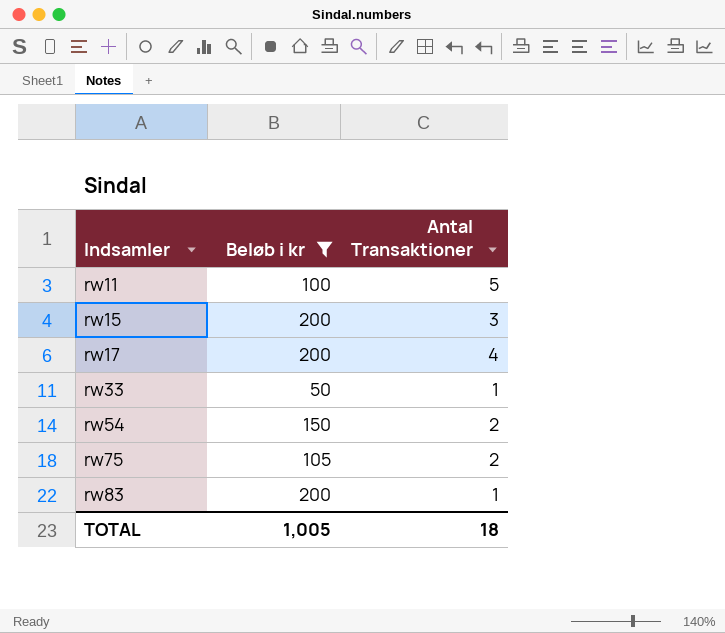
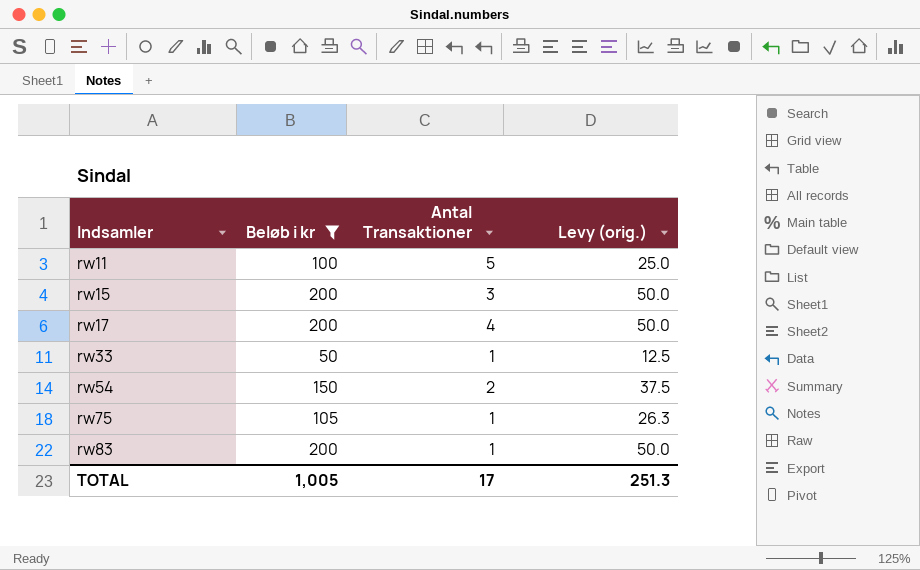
column Levy (orig.) | formula: none -> [Beløb i kr] * 0.25
rw75 | Antal Transaktioner: 2 -> 1
TOTAL | Antal Transaktioner: 18 -> 17

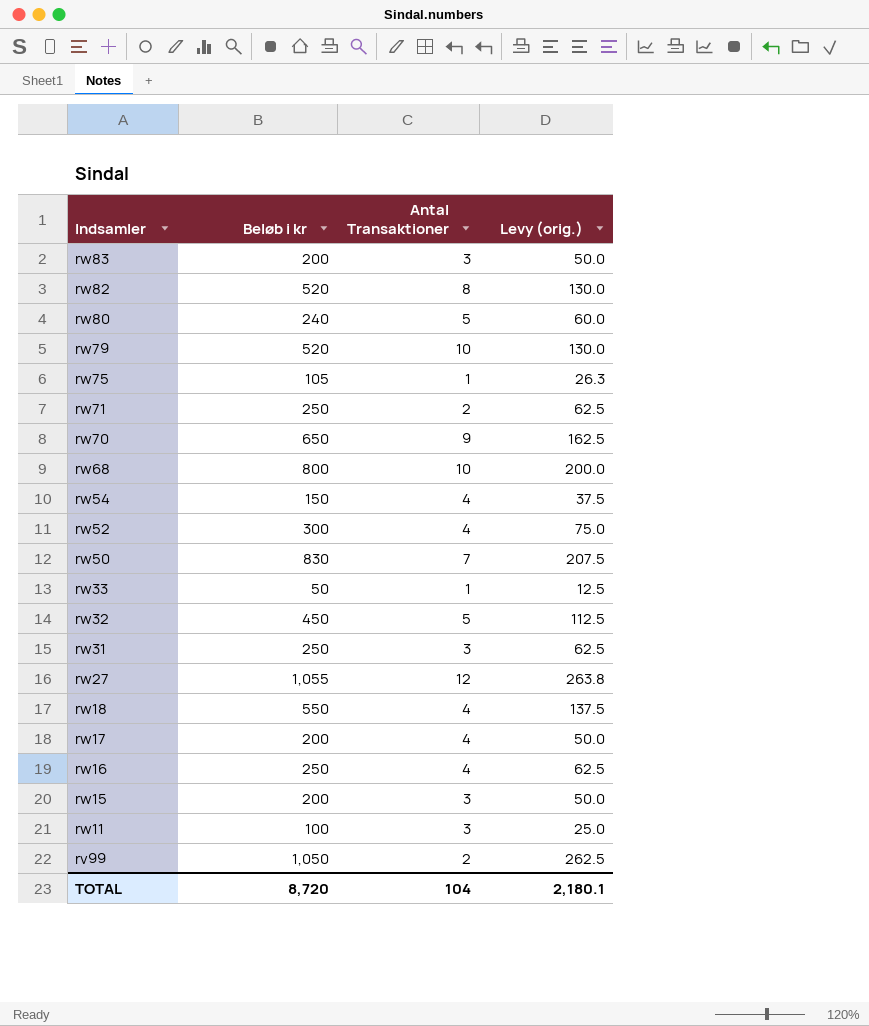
filter: Beløb i kr <= 200 -> none
row order: Indsamler ascending -> Indsamler descending
rw83 | Antal Transaktioner: 1 -> 3
rw54 | Antal Transaktioner: 2 -> 4
rw11 | Antal Transaktioner: 5 -> 3
TOTAL | Beløb i kr: 1,005 -> 8,720
TOTAL | Antal Transaktioner: 17 -> 104
TOTAL | Levy (orig.): 251.3 -> 2,180.1

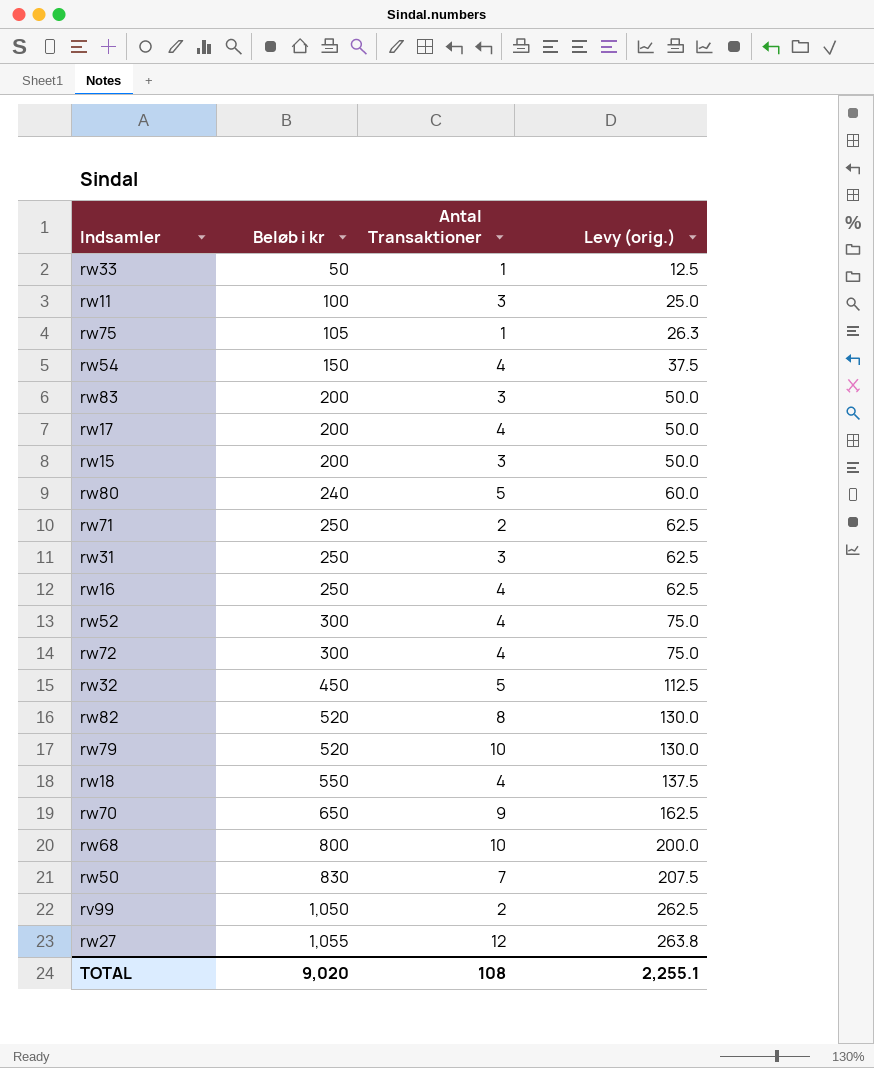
row order: Indsamler descending -> Beløb i kr ascending
row rw72: none -> 300 | 4 | 75.0
TOTAL | Beløb i kr: 8,720 -> 9,020
TOTAL | Antal Transaktioner: 104 -> 108
TOTAL | Levy (orig.): 2,180.1 -> 2,255.1

